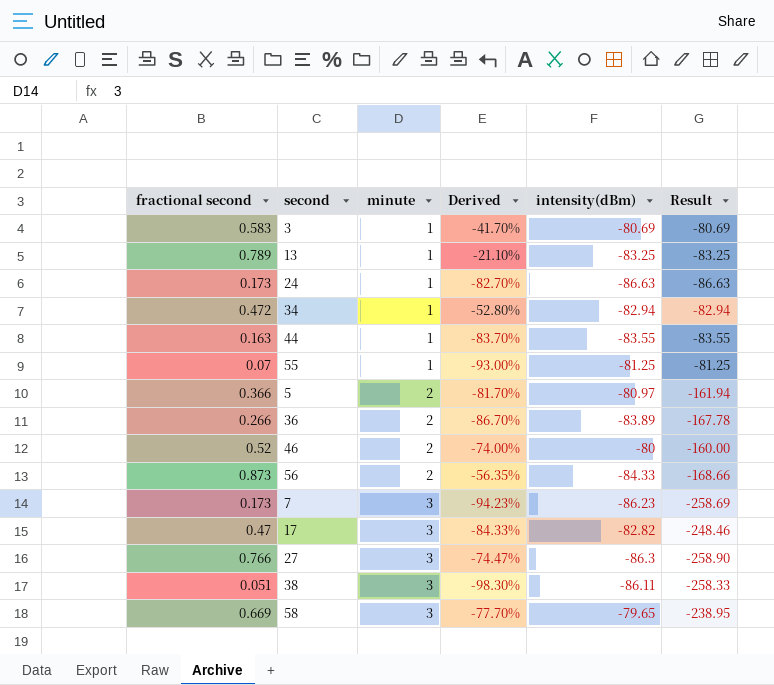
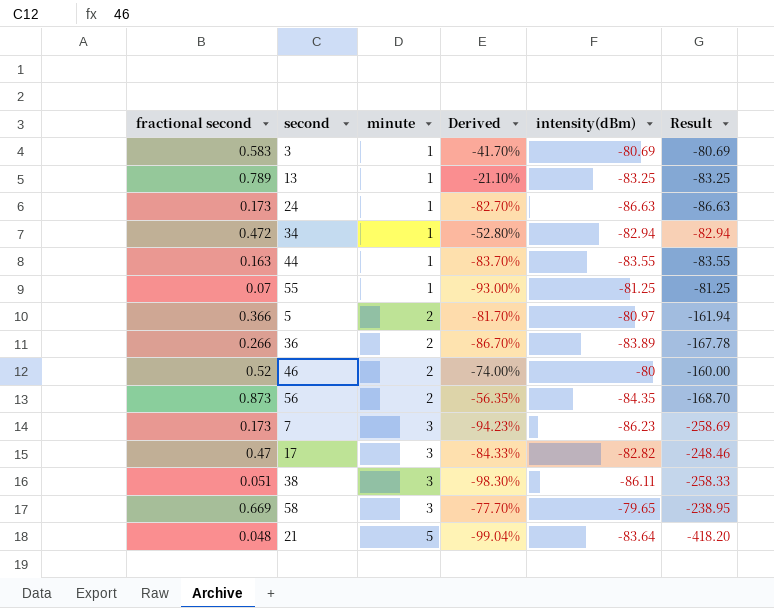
row 27: 0.766 | 3 | -74.47% | -86.3 | -258.90 -> none
56 | intensity(dBm): -84.33 -> -84.35
56 | Result: -168.66 -> -168.70
row 21: none -> 0.048 | 5 | -99.04% | -83.64 | -418.20

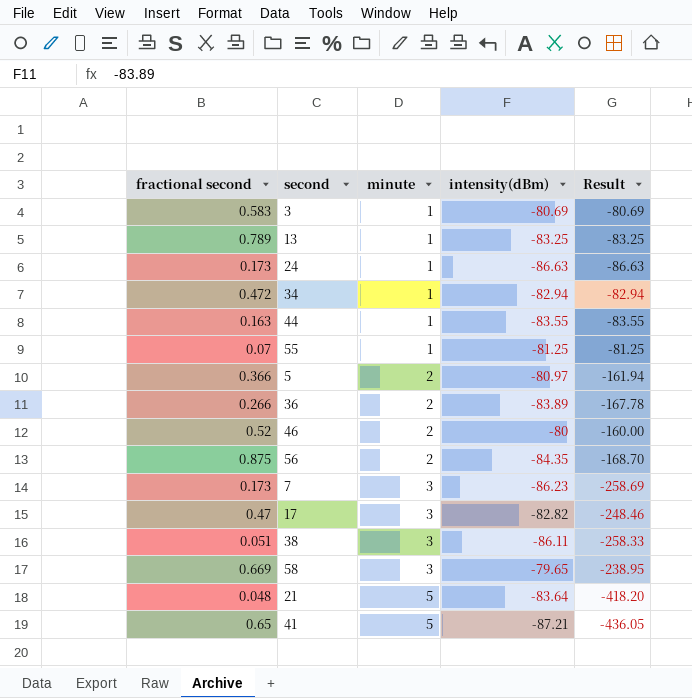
column Derived | formula: ([fractional second] - [minute]) / [minute] -> none
56 | fractional second: 0.873 -> 0.875
row 41: none -> 0.65 | 5 | -87.21 | -436.05

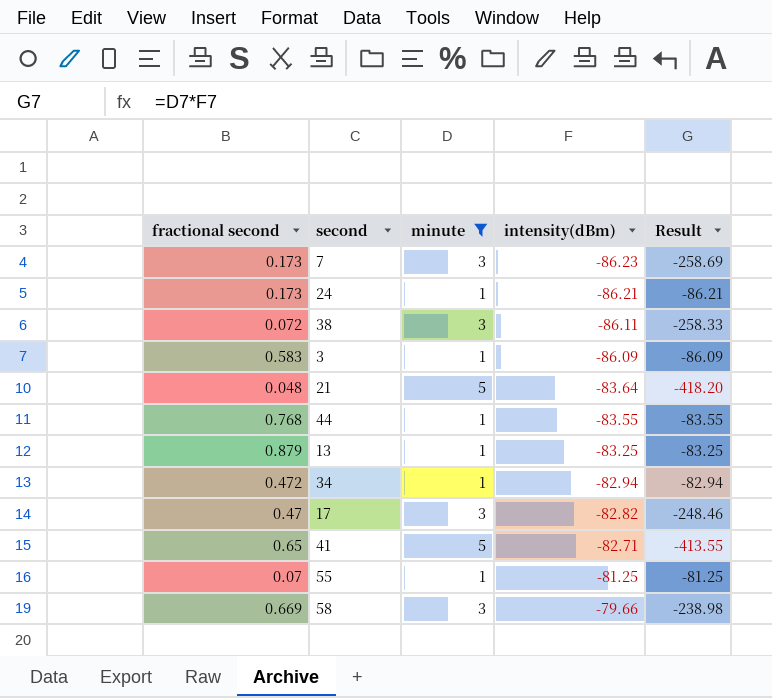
filter: none -> minute != 2
row order: minute ascending -> intensity(dBm) ascending
24 | intensity(dBm): -86.63 -> -86.21
24 | Result: -86.63 -> -86.21
38 | fractional second: 0.051 -> 0.072
3 | intensity(dBm): -80.69 -> -86.09
3 | Result: -80.69 -> -86.09
44 | fractional second: 0.163 -> 0.768
13 | fractional second: 0.789 -> 0.879
41 | intensity(dBm): -87.21 -> -82.71
41 | Result: -436.05 -> -413.55
58 | intensity(dBm): -79.65 -> -79.66
58 | Result: -238.95 -> -238.98

